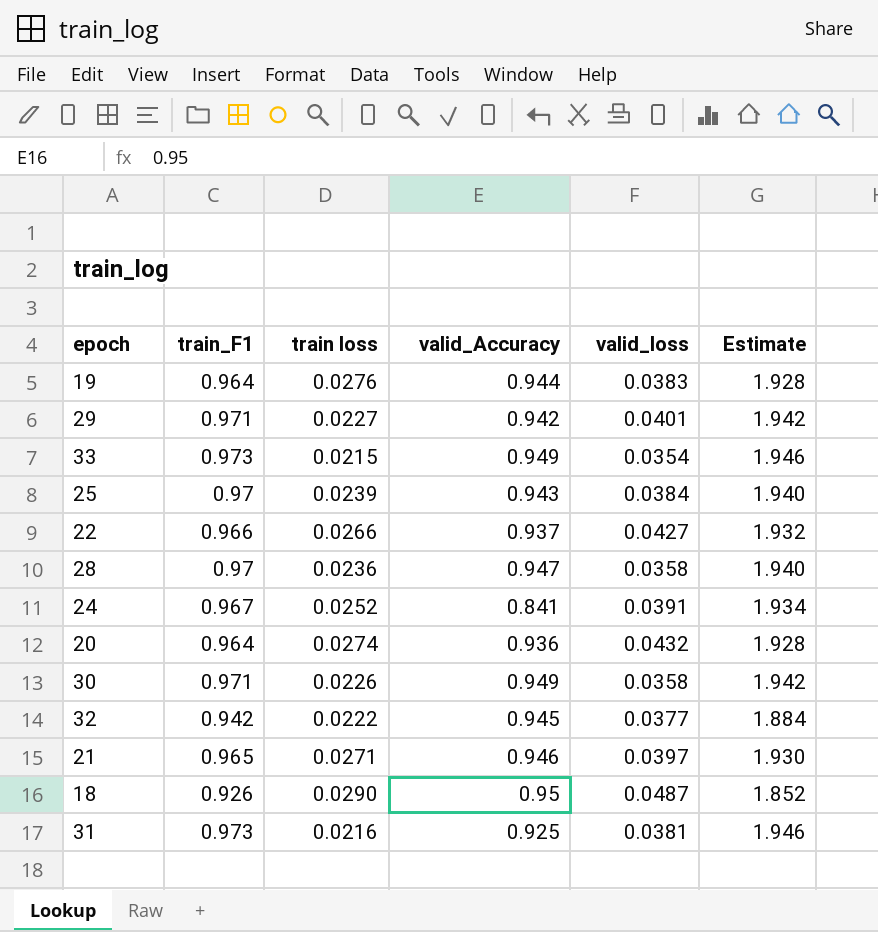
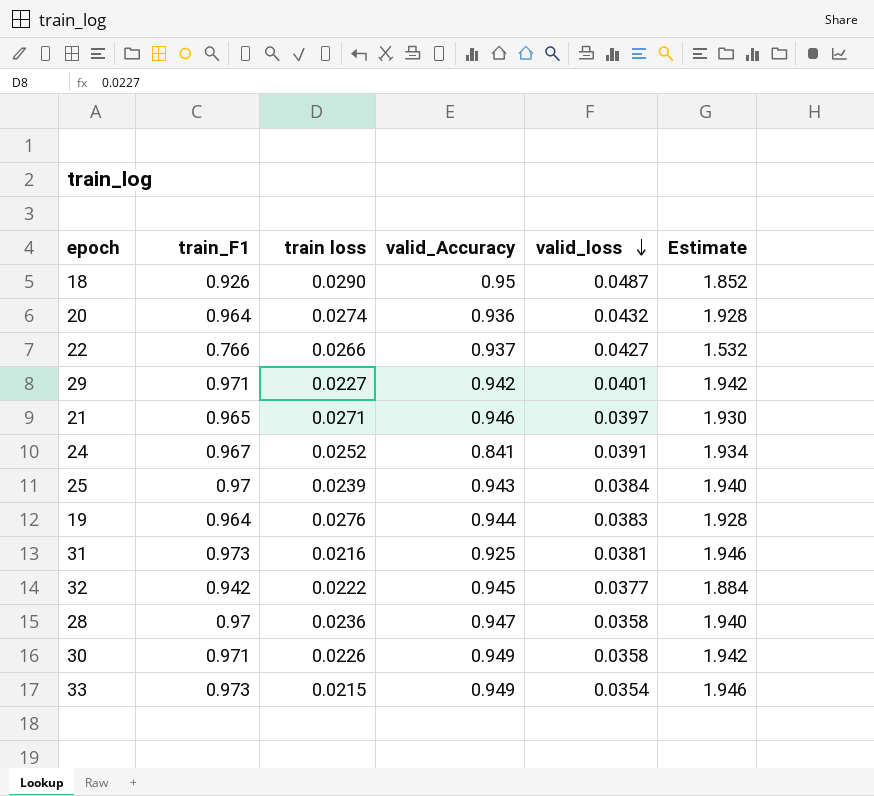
row order: none -> valid_loss descending
22 | train_F1: 0.966 -> 0.766
22 | Estimate: 1.932 -> 1.532

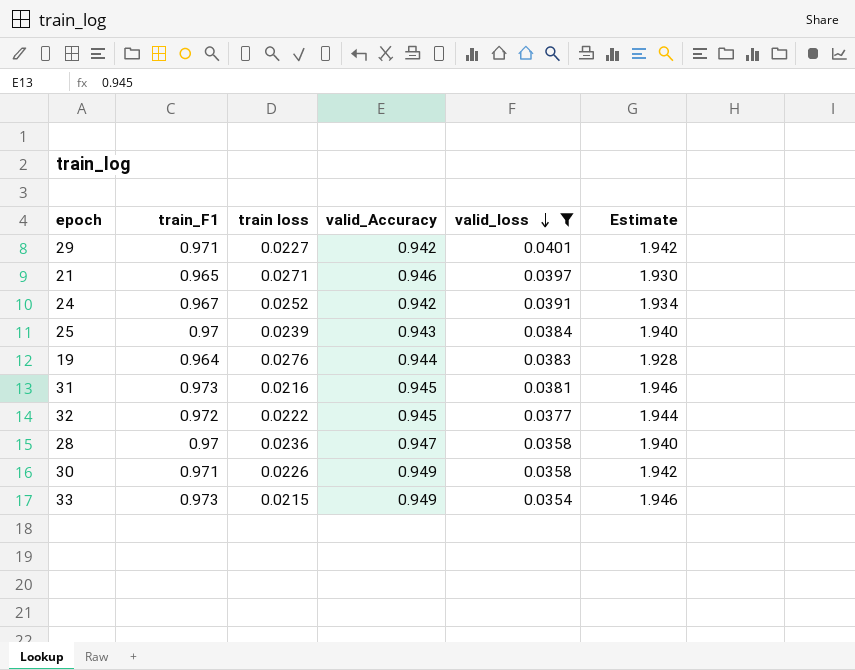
filter: none -> valid_loss <= 0.0401
24 | valid_Accuracy: 0.841 -> 0.942
31 | valid_Accuracy: 0.925 -> 0.945
32 | train_F1: 0.942 -> 0.972
32 | Estimate: 1.884 -> 1.944

